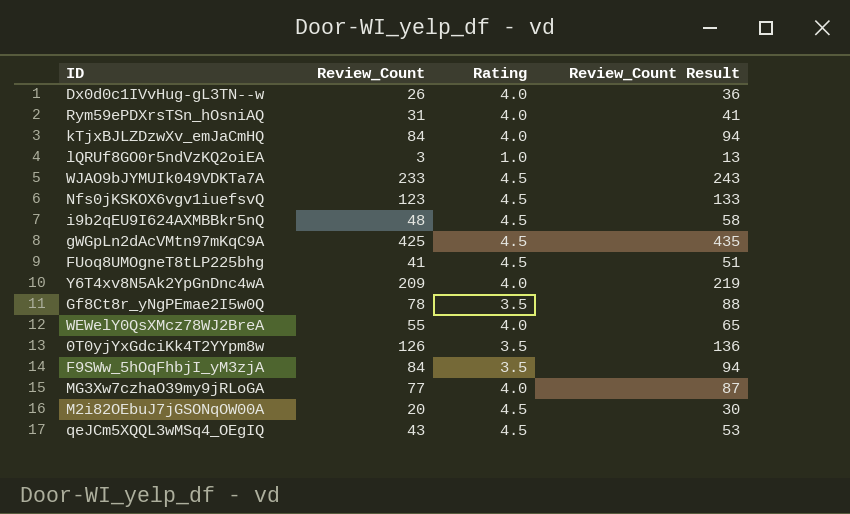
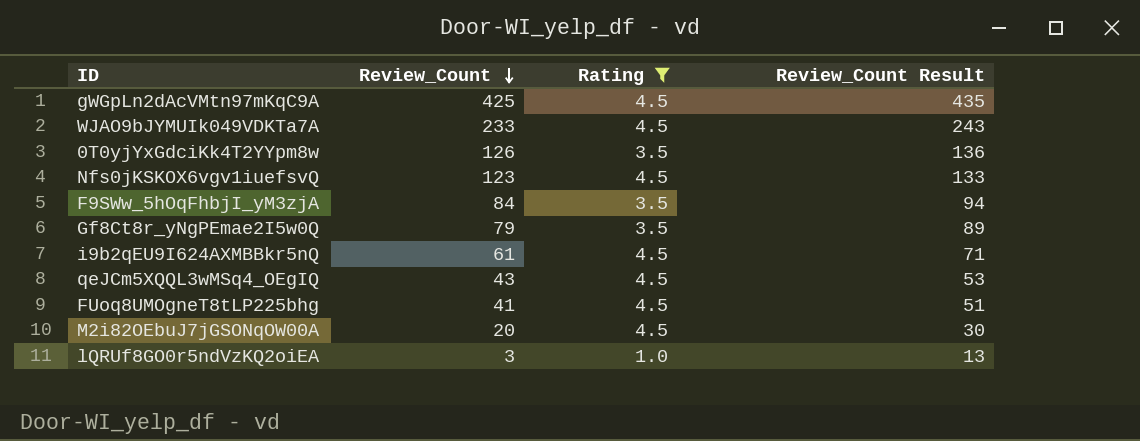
filter: none -> Rating != 4.0
row order: none -> Review_Count descending
Gf8Ct8r_yNgPEmae2I5w0Q | Review_Count: 78 -> 79
Gf8Ct8r_yNgPEmae2I5w0Q | Review_Count Result: 88 -> 89
i9b2qEU9I624AXMBBkr5nQ | Review_Count: 48 -> 61
i9b2qEU9I624AXMBBkr5nQ | Review_Count Result: 58 -> 71

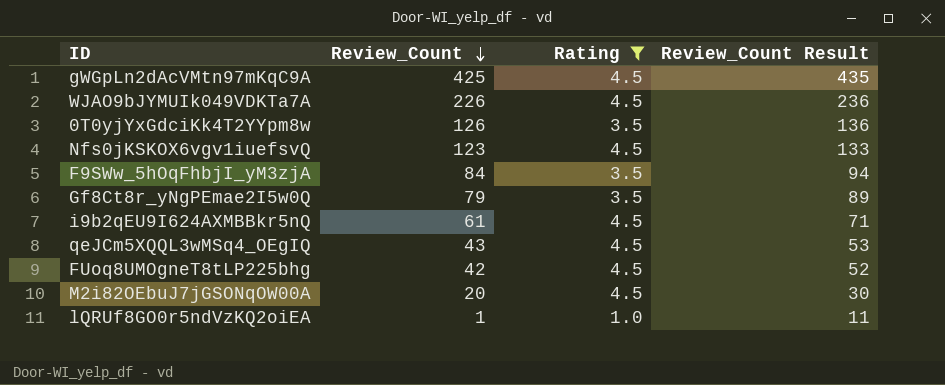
WJAO9bJYMUIk049VDKTa7A | Review_Count: 233 -> 226
WJAO9bJYMUIk049VDKTa7A | Review_Count Result: 243 -> 236
FUoq8UMOgneT8tLP225bhg | Review_Count: 41 -> 42
FUoq8UMOgneT8tLP225bhg | Review_Count Result: 51 -> 52
lQRUf8GO0r5ndVzKQ2oiEA | Review_Count: 3 -> 1
lQRUf8GO0r5ndVzKQ2oiEA | Review_Count Result: 13 -> 11

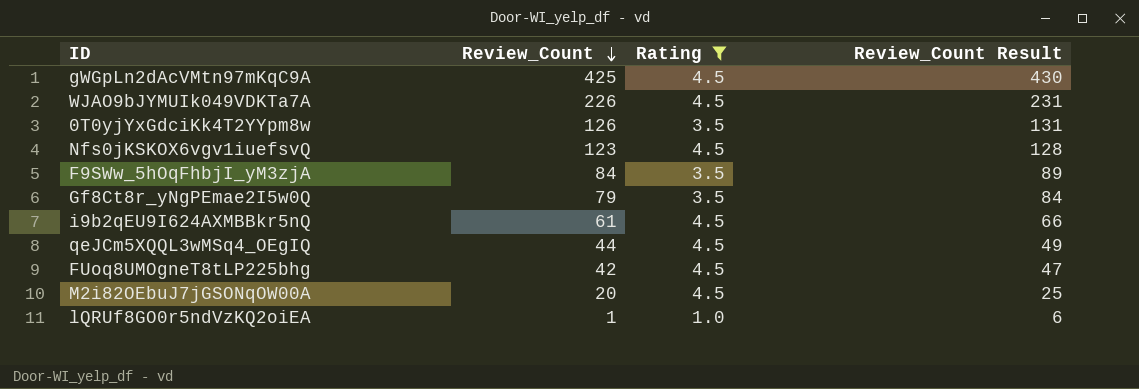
column Review_Count Result | formula: [Review_Count] + 10 -> [Review_Count] + 5
qeJCm5XQQL3wMSq4_OEgIQ | Review_Count: 43 -> 44

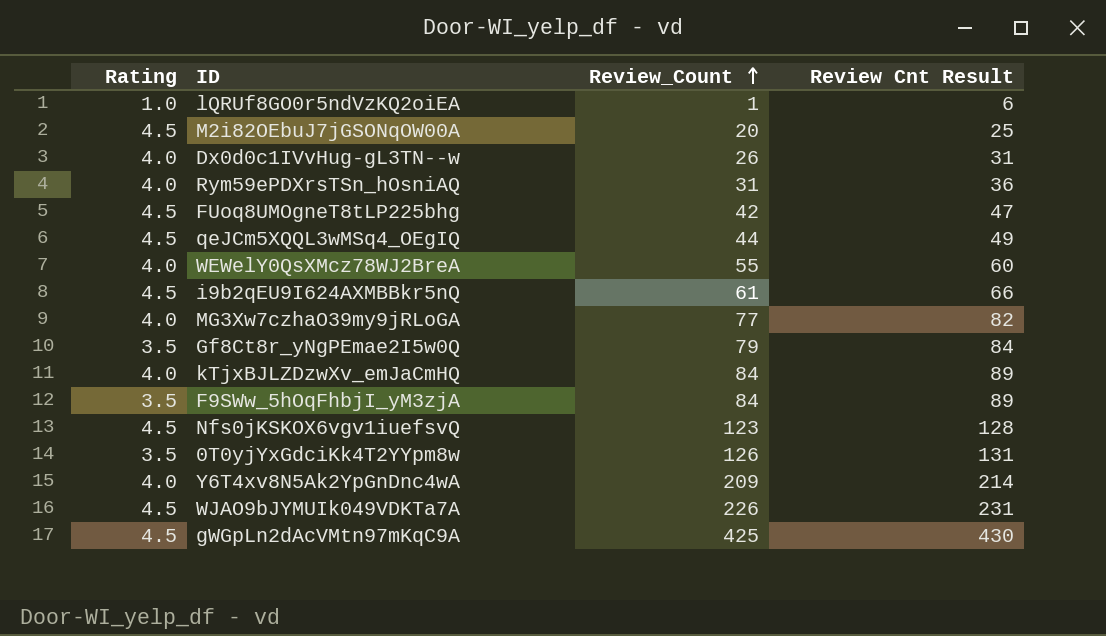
filter: Rating != 4.0 -> none
row order: Review_Count descending -> Review_Count ascending
column Rating | position: 3 -> 1
column name: Review_Count Result -> Review Cnt Result

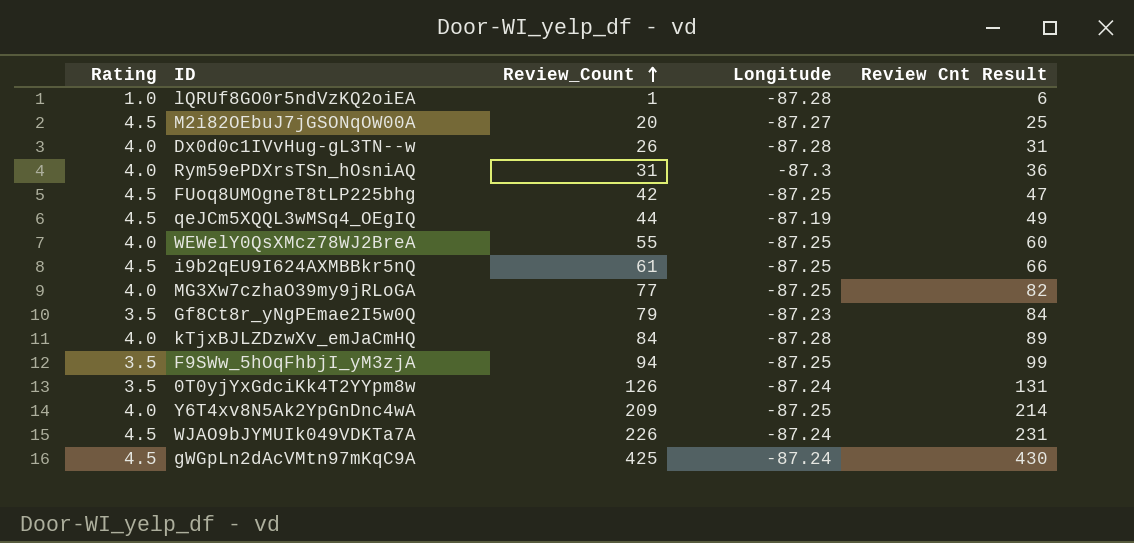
column Longitude | position: none -> 4
row Nfs0jKSKOX6vgv1iuefsvQ: 4.5 | 123 | 128 -> none
F9SWw_5hOqFhbjI_yM3zjA | Review_Count: 84 -> 94
F9SWw_5hOqFhbjI_yM3zjA | Review Cnt Result: 89 -> 99

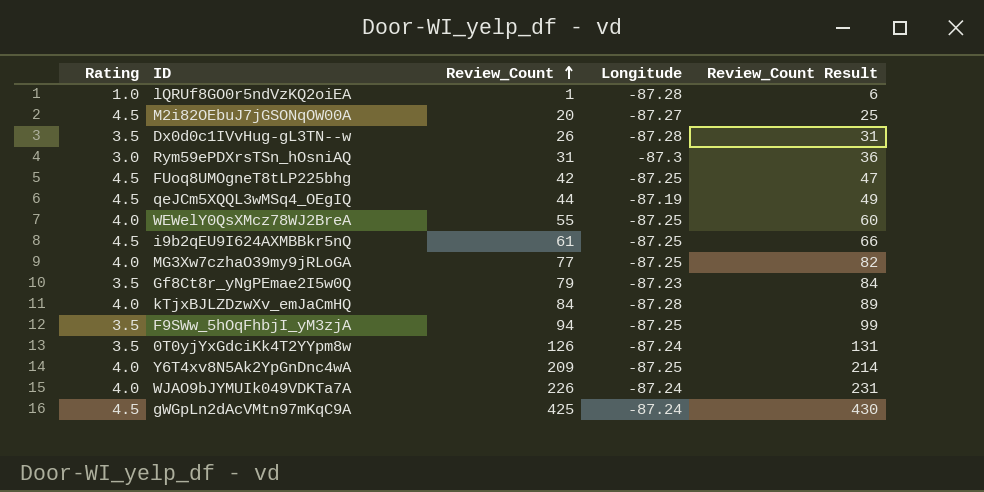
column name: Review Cnt Result -> Review_Count Result
Dx0d0c1IVvHug-gL3TN--w | Rating: 4.0 -> 3.5
Rym59ePDXrsTSn_hOsniAQ | Rating: 4.0 -> 3.0
WJAO9bJYMUIk049VDKTa7A | Rating: 4.5 -> 4.0

